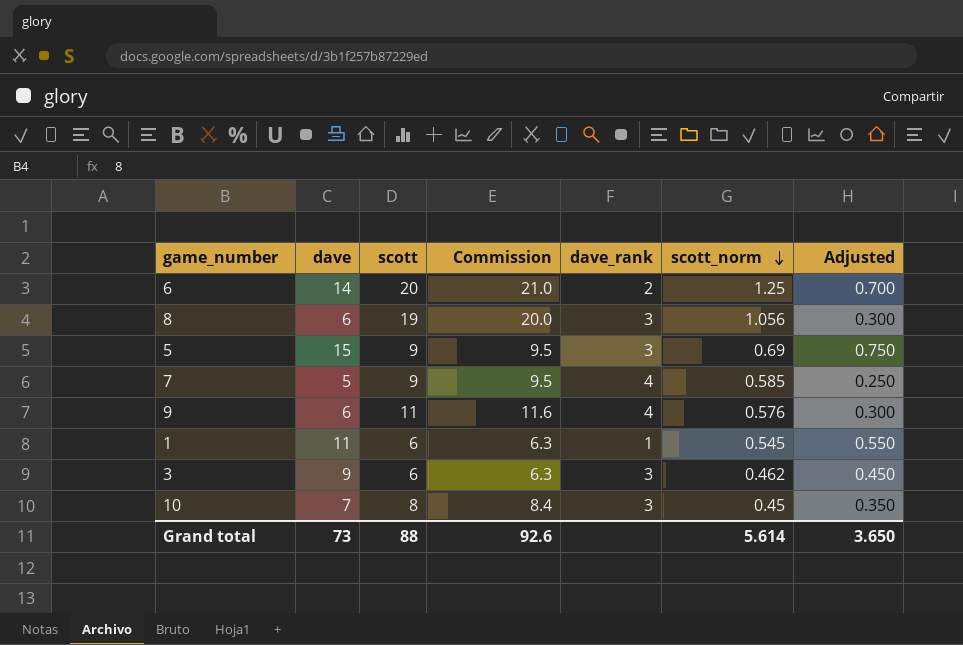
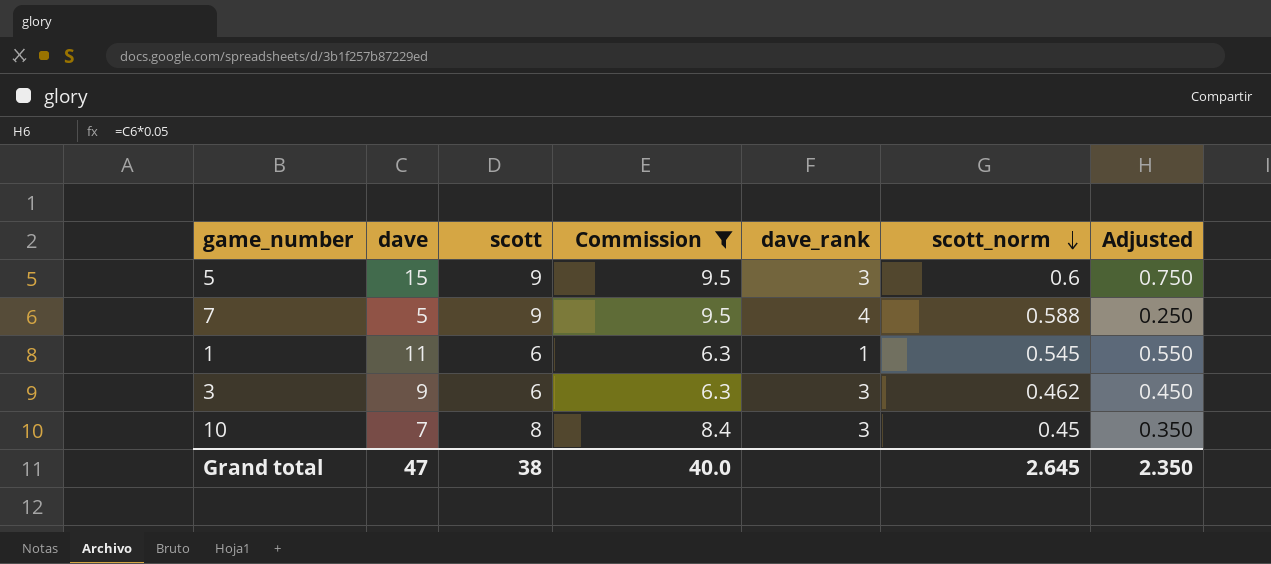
filter: none -> Commission <= 9.5
5 | scott_norm: 0.69 -> 0.6
7 | scott_norm: 0.585 -> 0.588
Grand total | dave: 73 -> 47
Grand total | scott: 88 -> 38
Grand total | Commission: 92.6 -> 40.0
Grand total | scott_norm: 5.614 -> 2.645
Grand total | Adjusted: 3.650 -> 2.350

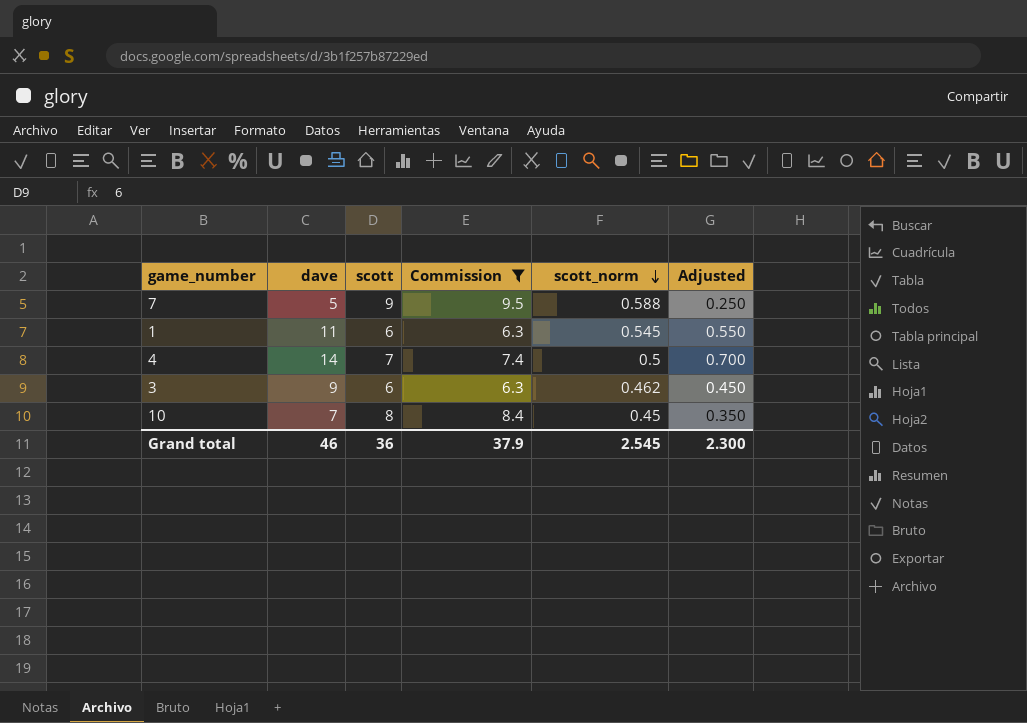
column dave_rank | position: 5 -> none
row 5: 15 | 9 | 9.5 | 3 | 0.6 | 0.750 -> none
row 4: none -> 14 | 7 | 7.4 | 0.5 | 0.700
Grand total | dave: 47 -> 46
Grand total | scott: 38 -> 36
Grand total | Commission: 40.0 -> 37.9
Grand total | scott_norm: 2.645 -> 2.545
Grand total | Adjusted: 2.350 -> 2.300

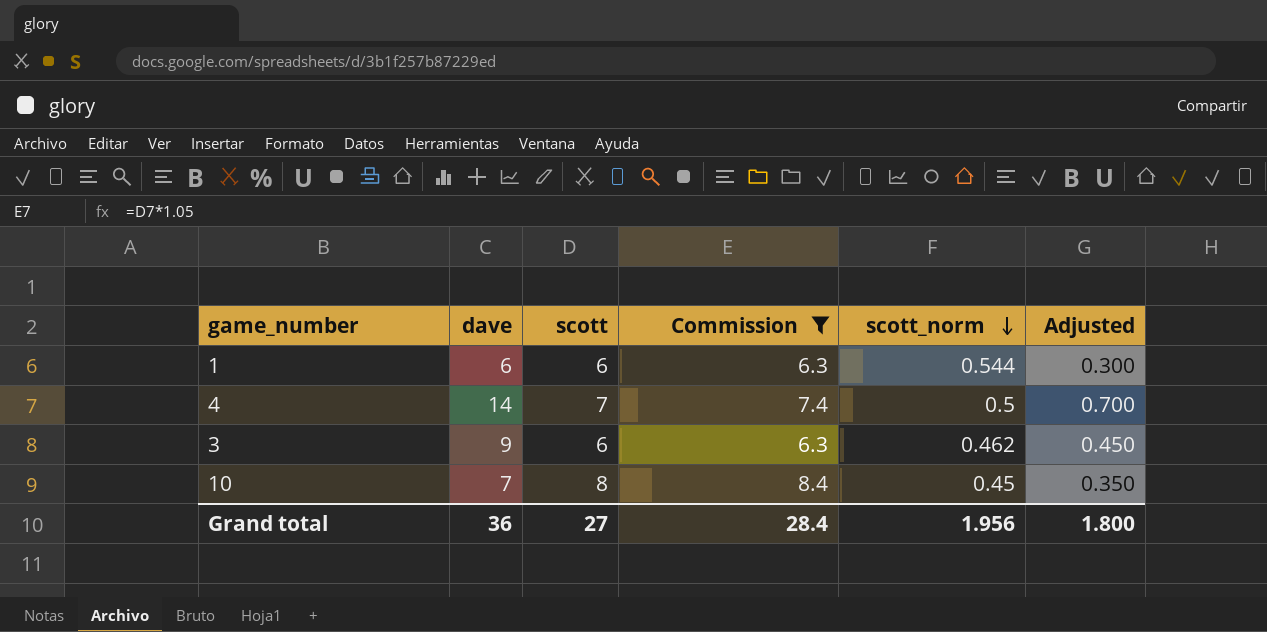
row 7: 5 | 9 | 9.5 | 0.588 | 0.250 -> none
1 | dave: 11 -> 6
1 | scott_norm: 0.545 -> 0.544
1 | Adjusted: 0.550 -> 0.300
Grand total | dave: 46 -> 36
Grand total | scott: 36 -> 27
Grand total | Commission: 37.9 -> 28.4
Grand total | scott_norm: 2.545 -> 1.956
Grand total | Adjusted: 2.300 -> 1.800

